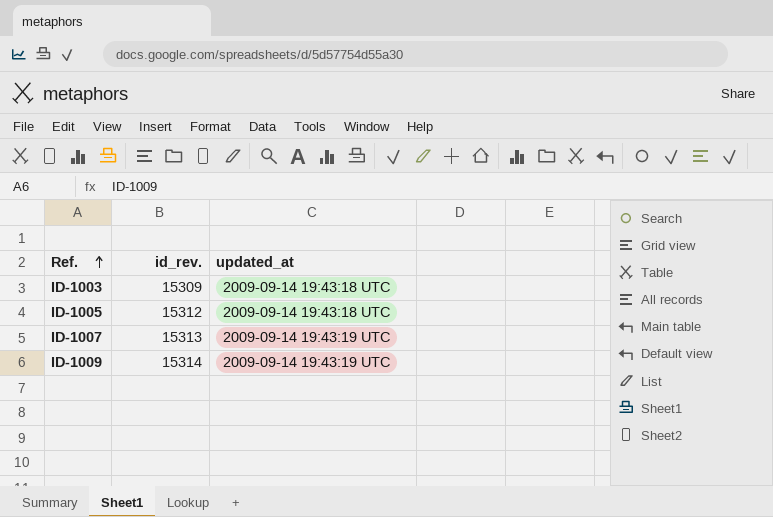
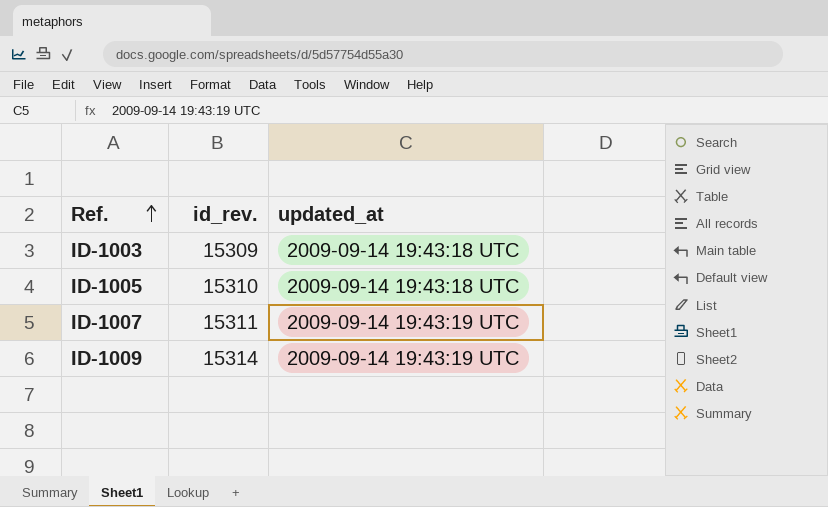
ID-1005 | id_rev.: 15312 -> 15310
ID-1007 | id_rev.: 15313 -> 15311

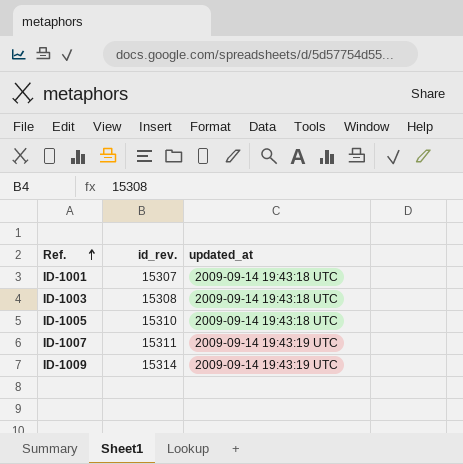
row ID-1001: none -> 15307 | 2009-09-14 19:43:18 UTC
ID-1003 | id_rev.: 15309 -> 15308

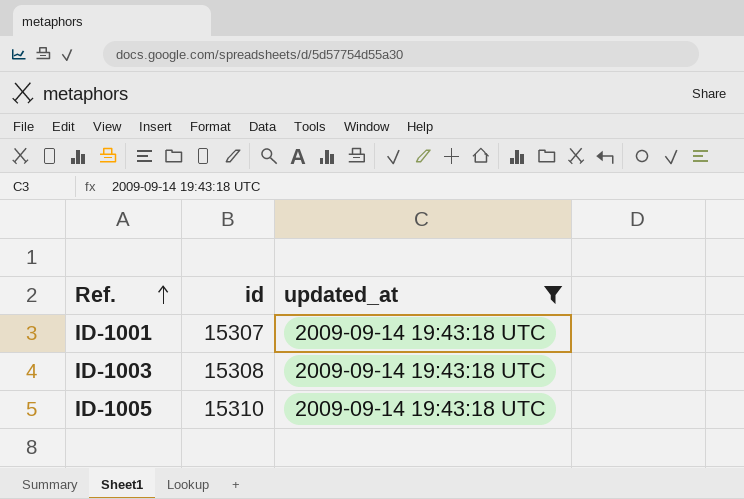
filter: none -> updated_at = 2009-09-14 19:43:18 UTC
column name: id_rev. -> id

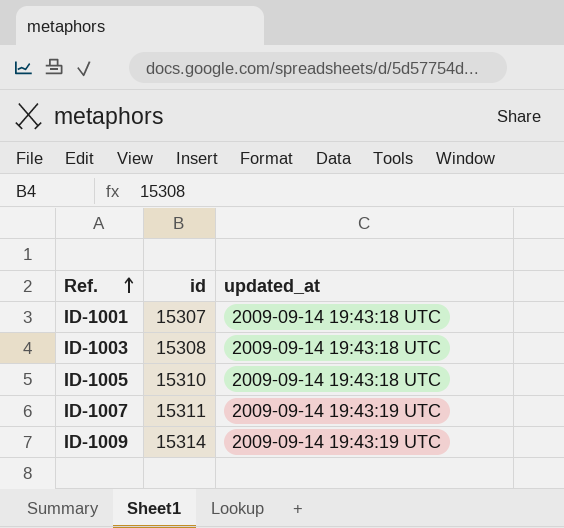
filter: updated_at = 2009-09-14 19:43:18 UTC -> none

